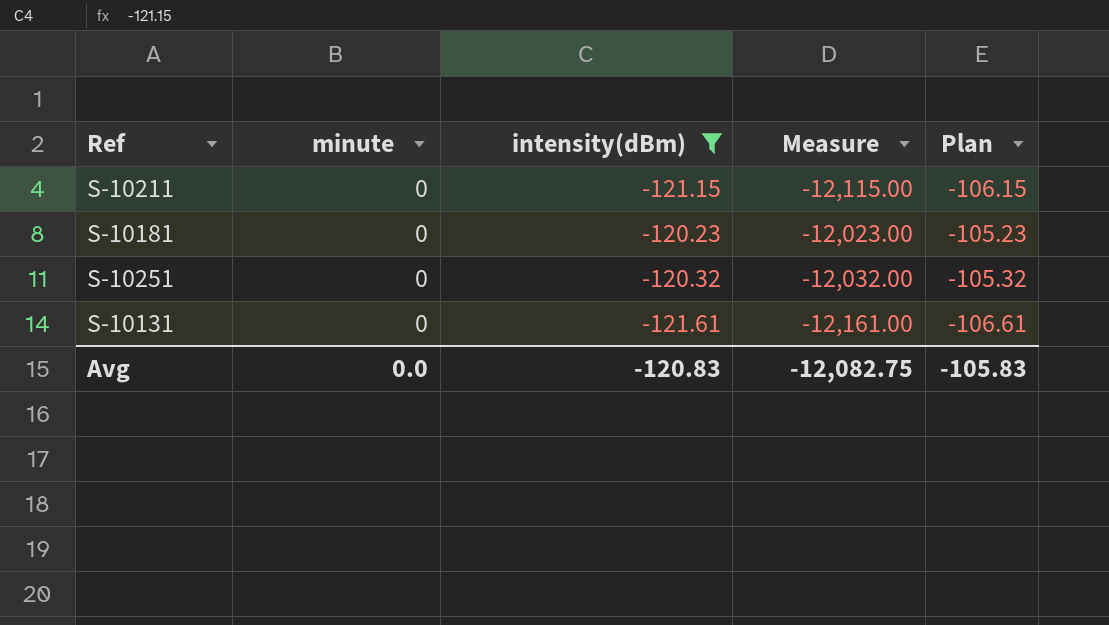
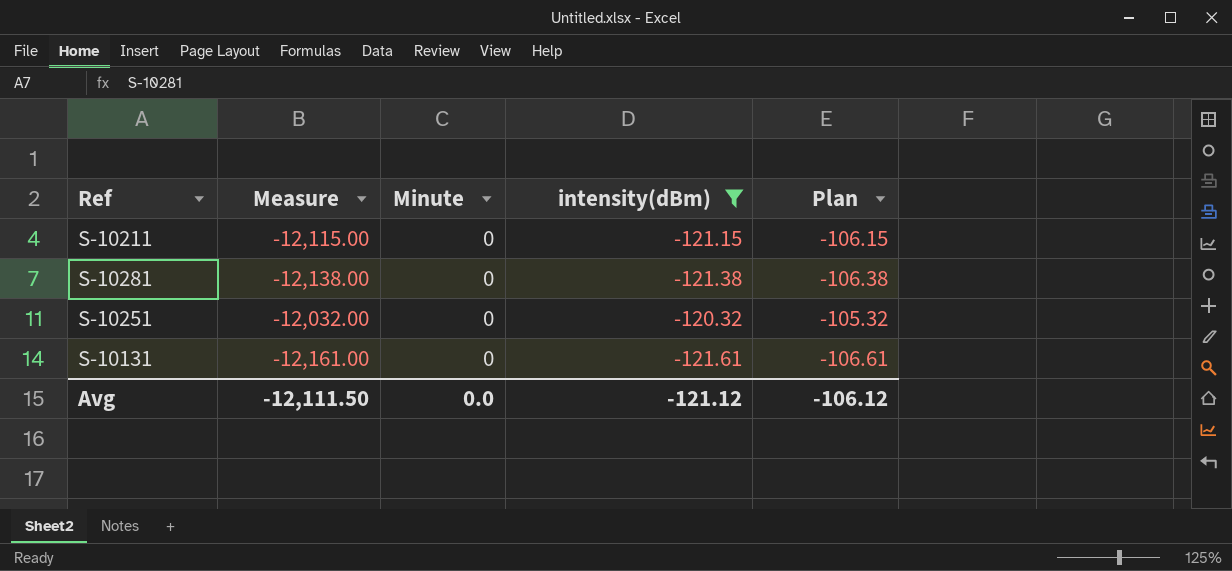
column Measure | position: 4 -> 2
column name: minute -> Minute
row S-10181: 0 | -120.23 | -12,023.00 | -105.23 -> none
row S-10281: none -> -12,138.00 | 0 | -121.38 | -106.38
Avg | Measure: -12,082.75 -> -12,111.50
Avg | intensity(dBm): -120.83 -> -121.12
Avg | Plan: -105.83 -> -106.12

